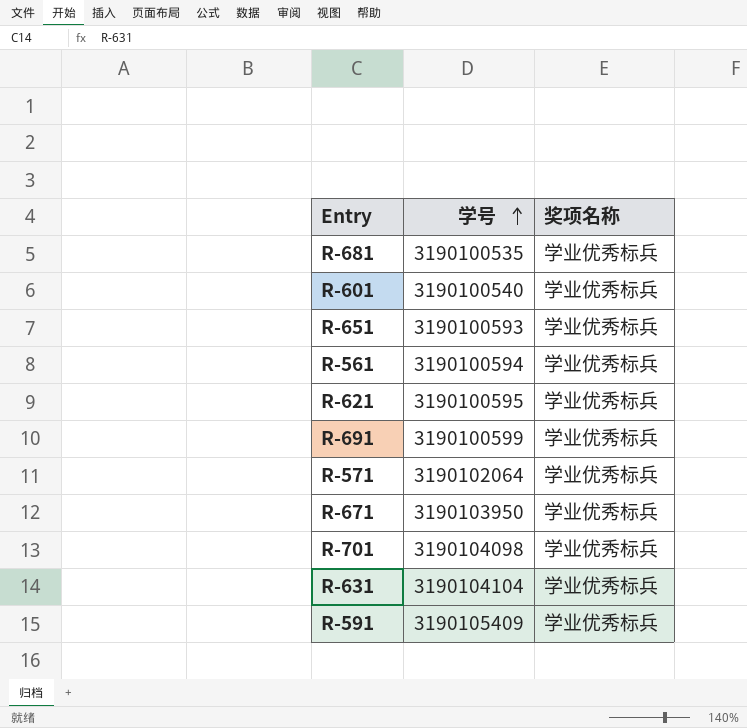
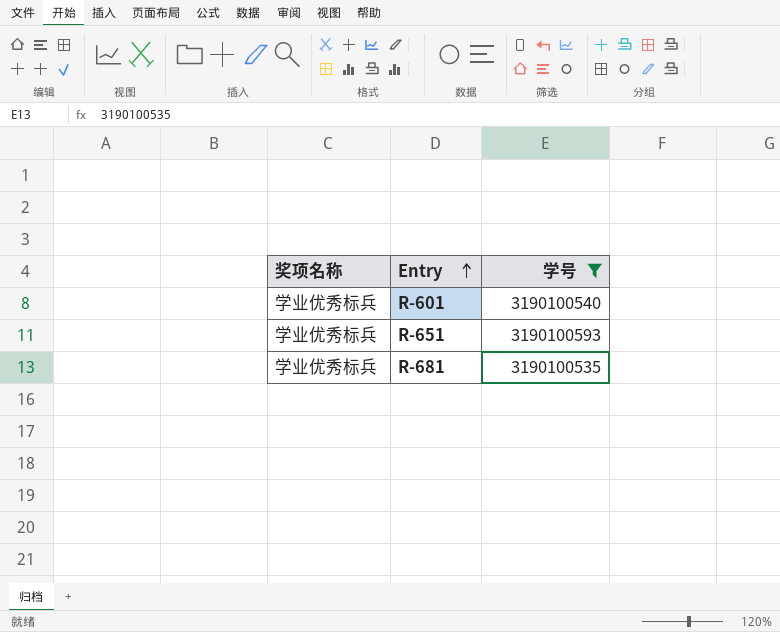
filter: none -> 学号 <= 3190100593
row order: 学号 ascending -> Entry ascending
column 奖项名称 | position: 3 -> 1

